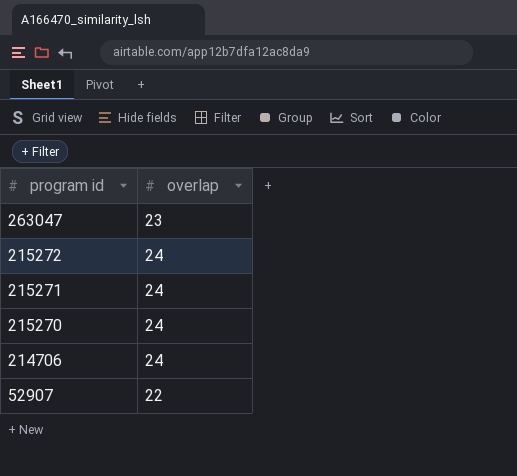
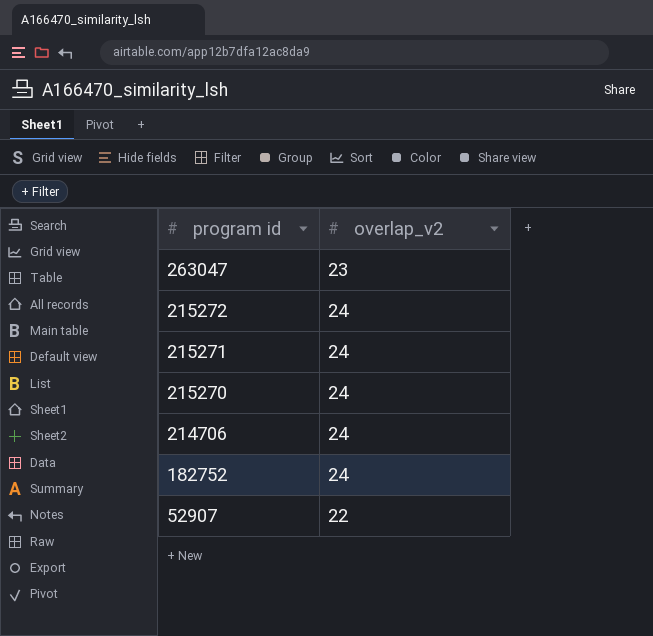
column name: overlap -> overlap_v2
row 182752: none -> 24

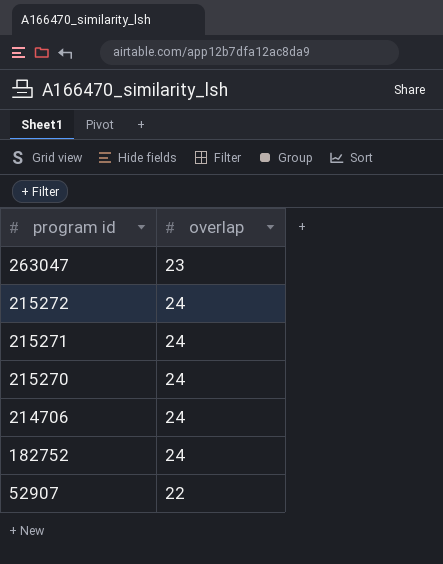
column name: overlap_v2 -> overlap

